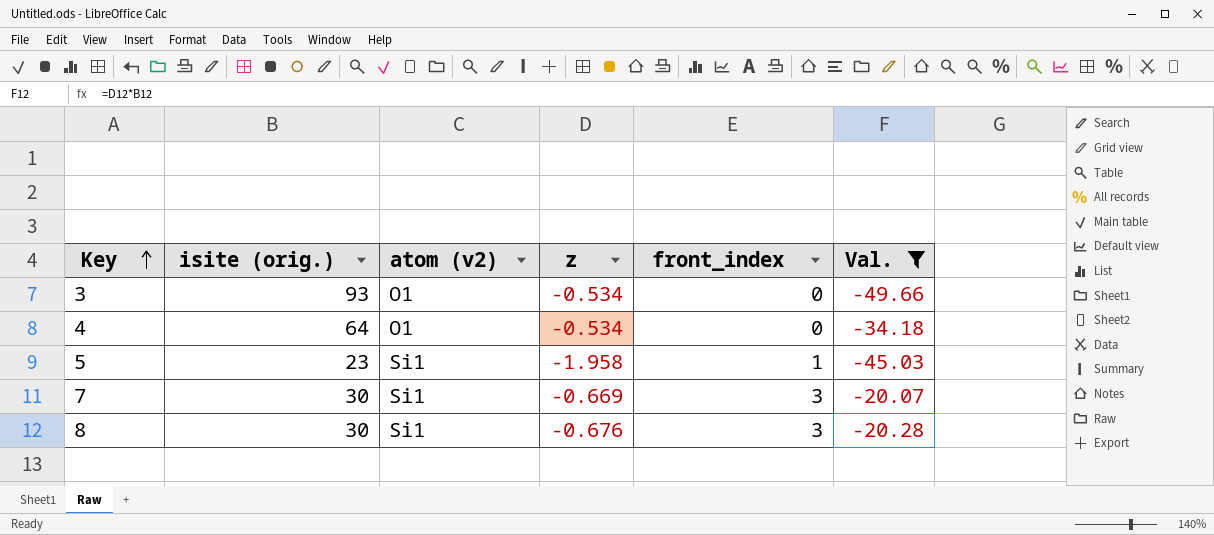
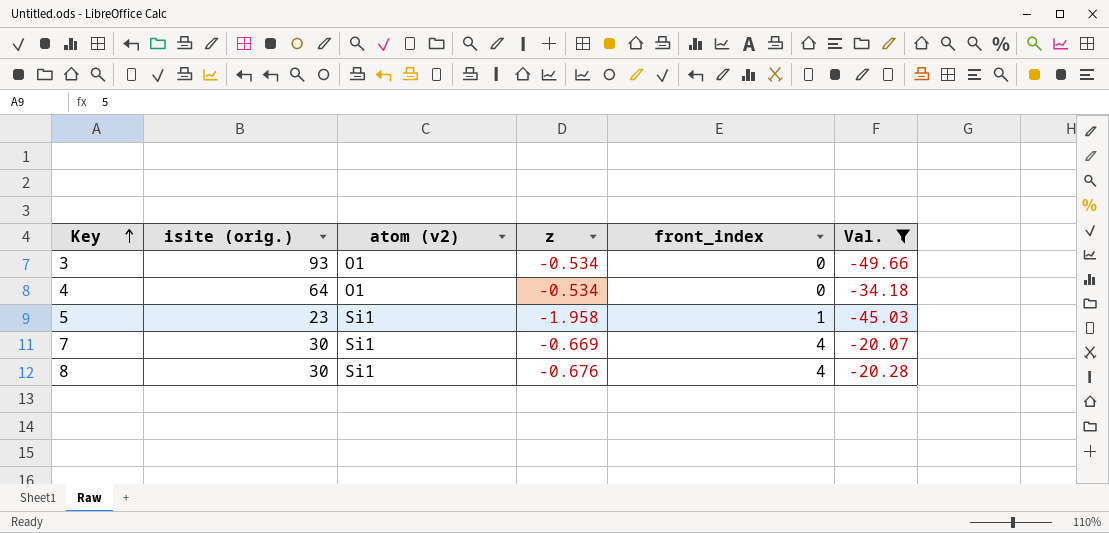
7 | front_index: 3 -> 4
8 | front_index: 3 -> 4

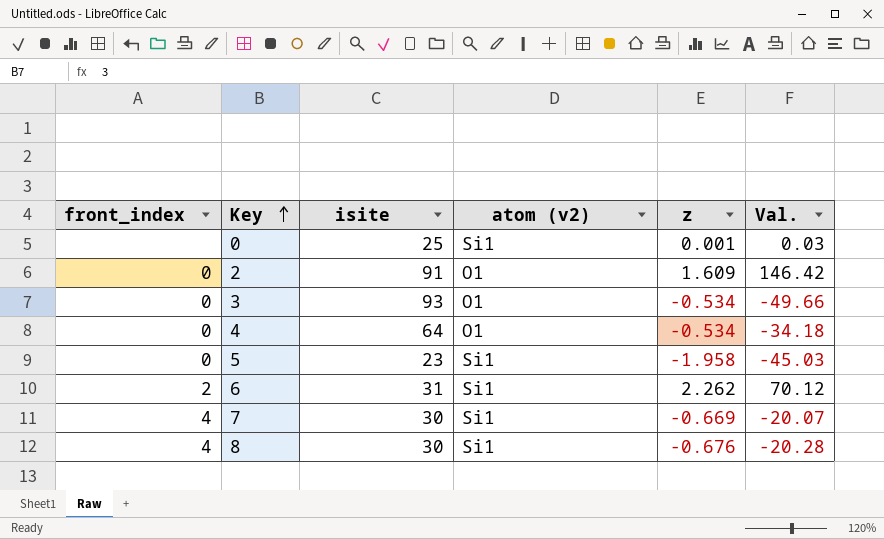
filter: Val. <= -20.07 -> none
column front_index | position: 5 -> 1
column name: isite (orig.) -> isite
5 | front_index: 1 -> 0

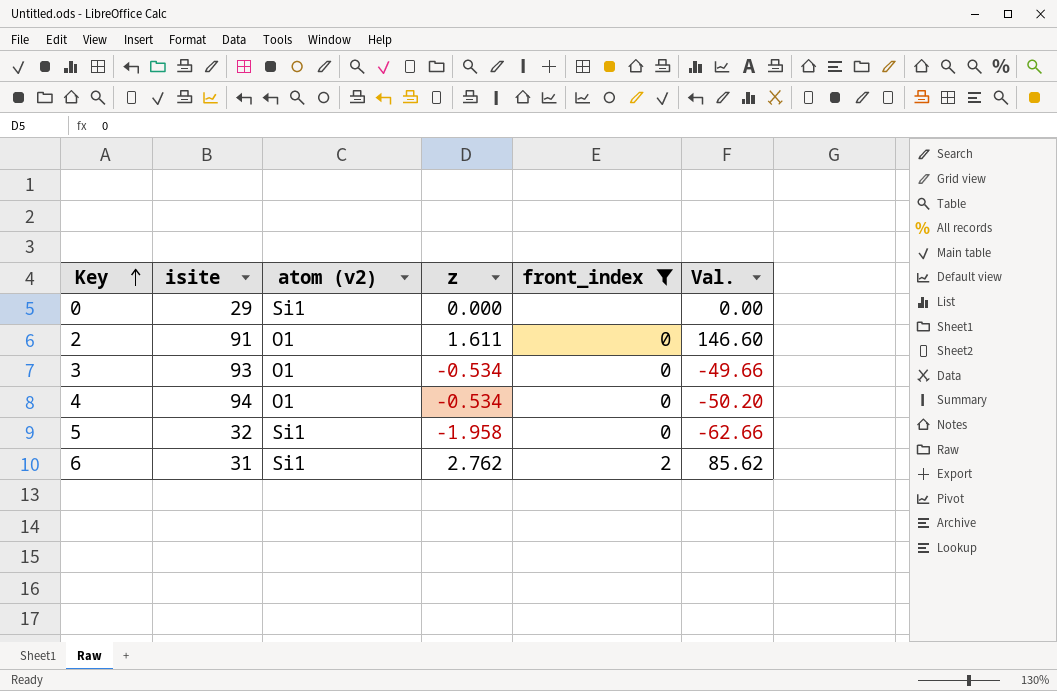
filter: none -> front_index != 4
column front_index | position: 1 -> 5
0 | isite: 25 -> 29
0 | z: 0.001 -> 0.000
0 | Val.: 0.03 -> 0.00
2 | z: 1.609 -> 1.611
2 | Val.: 146.42 -> 146.60
4 | isite: 64 -> 94
4 | Val.: -34.18 -> -50.20
5 | isite: 23 -> 32
5 | Val.: -45.03 -> -62.66
6 | z: 2.262 -> 2.762
6 | Val.: 70.12 -> 85.62

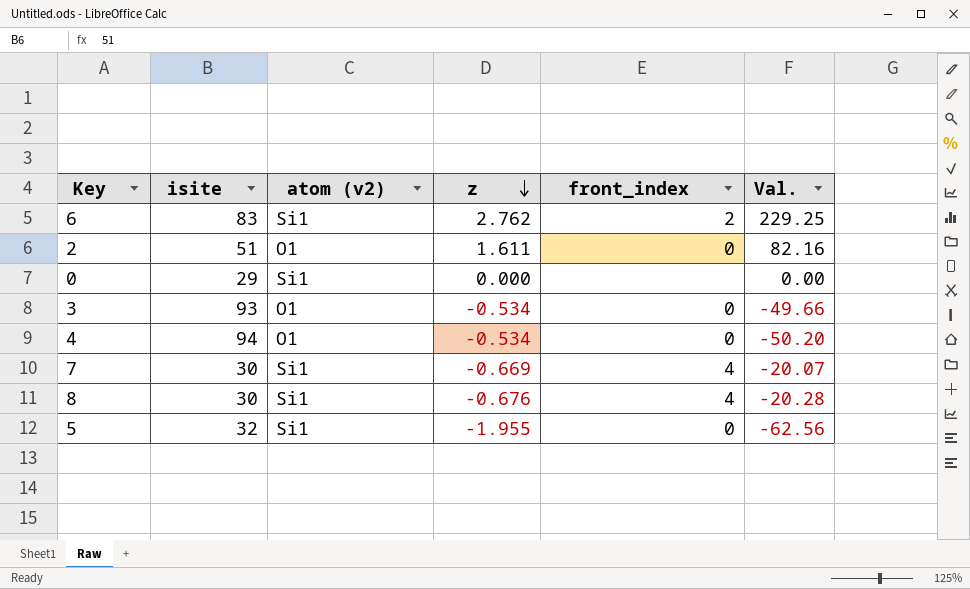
filter: front_index != 4 -> none
row order: Key ascending -> z descending
6 | isite: 31 -> 83
6 | Val.: 85.62 -> 229.25
2 | isite: 91 -> 51
2 | Val.: 146.60 -> 82.16
5 | z: -1.958 -> -1.955
5 | Val.: -62.66 -> -62.56

